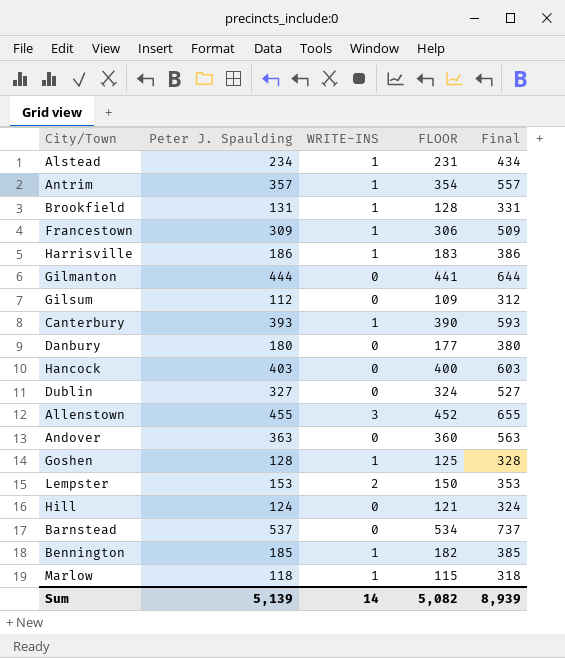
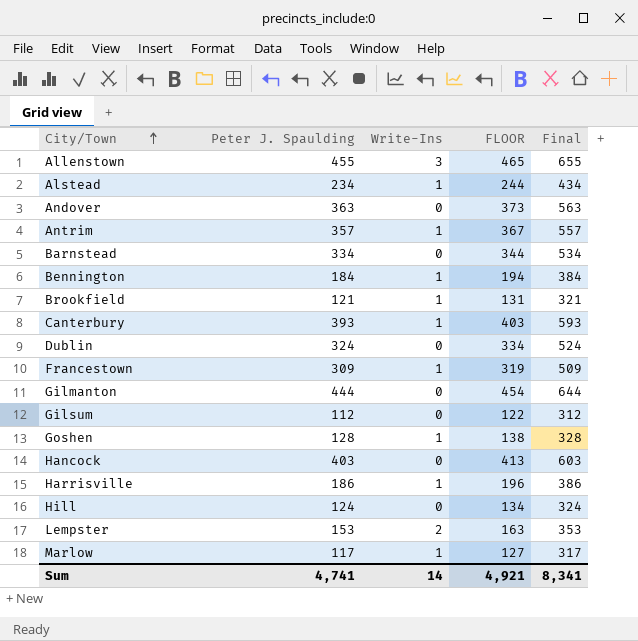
row order: none -> City/Town ascending
column name: WRITE-INS -> Write-Ins
column FLOOR | formula: [Peter J. Spaulding] - 3 -> [Peter J. Spaulding] + 10
row Danbury: 180 | 0 | 177 | 380 -> none
Barnstead | Peter J. Spaulding: 537 -> 334
Barnstead | Final: 737 -> 534
Bennington | Peter J. Spaulding: 185 -> 184
Bennington | Final: 385 -> 384
Brookfield | Peter J. Spaulding: 131 -> 121
Brookfield | Final: 331 -> 321
Dublin | Peter J. Spaulding: 327 -> 324
Dublin | Final: 527 -> 524
Marlow | Peter J. Spaulding: 118 -> 117
Marlow | Final: 318 -> 317
Sum | Peter J. Spaulding: 5,139 -> 4,741
Sum | FLOOR: 5,082 -> 4,921
Sum | Final: 8,939 -> 8,341

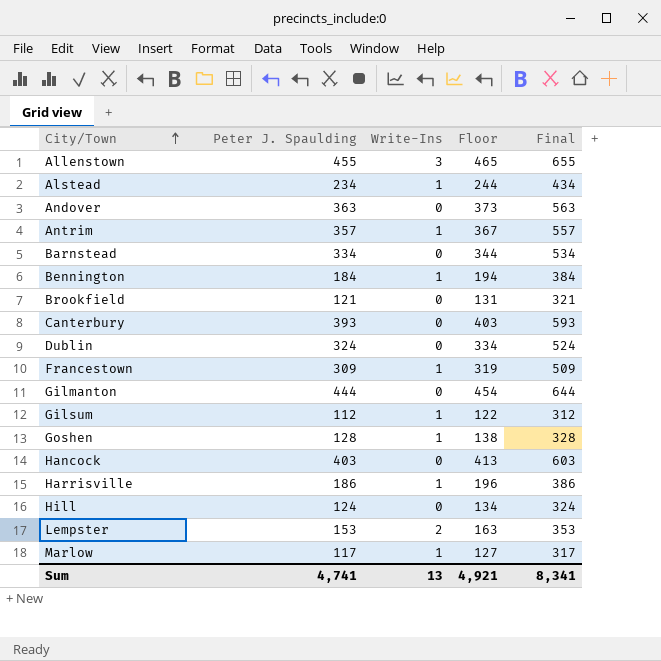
column name: FLOOR -> Floor
Brookfield | Write-Ins: 1 -> 0
Canterbury | Write-Ins: 1 -> 0
Gilsum | Write-Ins: 0 -> 1
Sum | Write-Ins: 14 -> 13

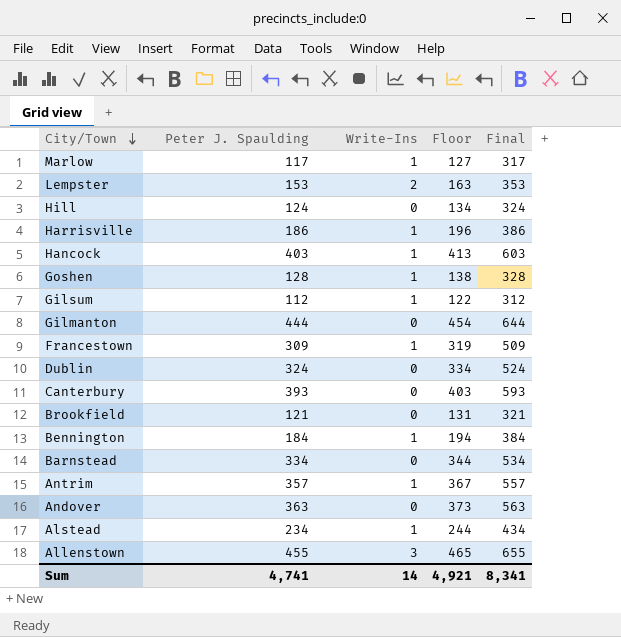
row order: City/Town ascending -> City/Town descending
Hancock | Write-Ins: 0 -> 1
Sum | Write-Ins: 13 -> 14

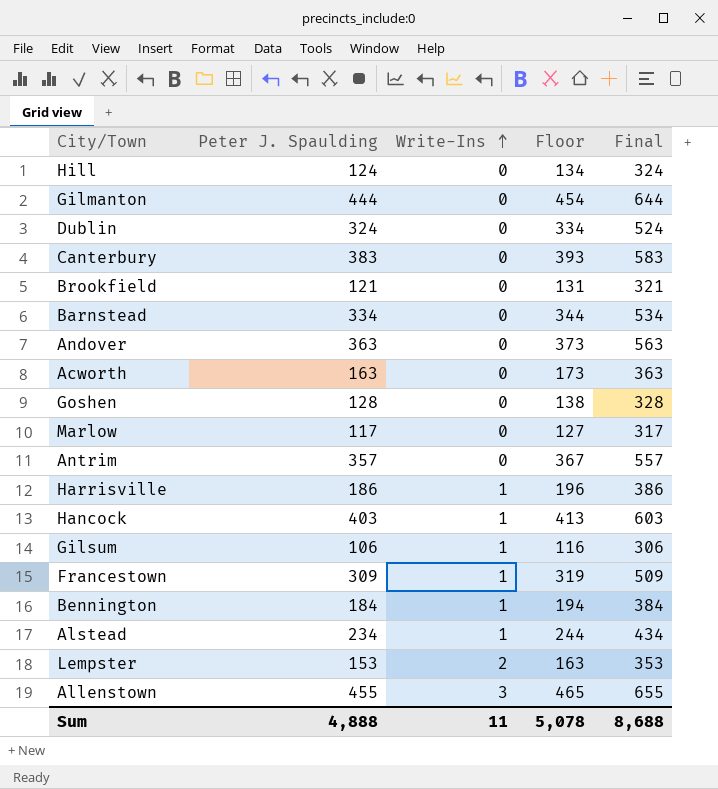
row order: City/Town descending -> Write-Ins ascending
Canterbury | Peter J. Spaulding: 393 -> 383
Canterbury | Floor: 403 -> 393
Canterbury | Final: 593 -> 583
row Acworth: none -> 163 | 0 | 173 | 363
Goshen | Write-Ins: 1 -> 0
Marlow | Write-Ins: 1 -> 0
Antrim | Write-Ins: 1 -> 0
Gilsum | Peter J. Spaulding: 112 -> 106
Gilsum | Floor: 122 -> 116
Gilsum | Final: 312 -> 306
Sum | Peter J. Spaulding: 4,741 -> 4,888
Sum | Write-Ins: 14 -> 11
Sum | Floor: 4,921 -> 5,078
Sum | Final: 8,341 -> 8,688

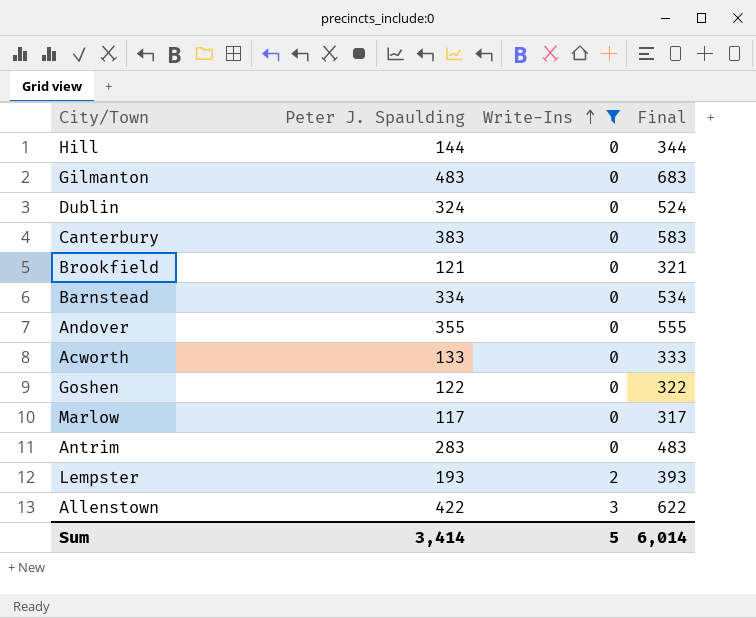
filter: none -> Write-Ins != 1
column Floor | formula: [Peter J. Spaulding] + 10 -> none
Hill | Peter J. Spaulding: 124 -> 144
Hill | Final: 324 -> 344
Gilmanton | Peter J. Spaulding: 444 -> 483
Gilmanton | Final: 644 -> 683
Andover | Peter J. Spaulding: 363 -> 355
Andover | Final: 563 -> 555
Acworth | Peter J. Spaulding: 163 -> 133
Acworth | Final: 363 -> 333
Goshen | Peter J. Spaulding: 128 -> 122
Goshen | Final: 328 -> 322
Antrim | Peter J. Spaulding: 357 -> 283
Antrim | Final: 557 -> 483
Lempster | Peter J. Spaulding: 153 -> 193
Lempster | Final: 353 -> 393
Allenstown | Peter J. Spaulding: 455 -> 422
Allenstown | Final: 655 -> 622
Sum | Peter J. Spaulding: 4,888 -> 3,414
Sum | Write-Ins: 11 -> 5
Sum | Final: 8,688 -> 6,014

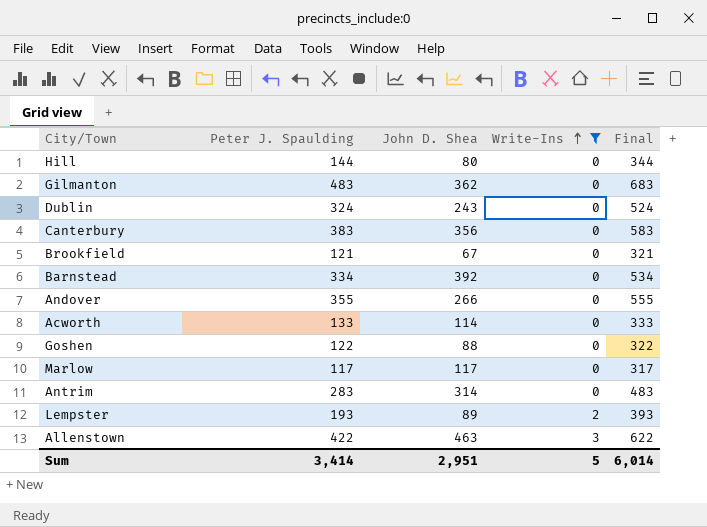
column John D. Shea | position: none -> 3

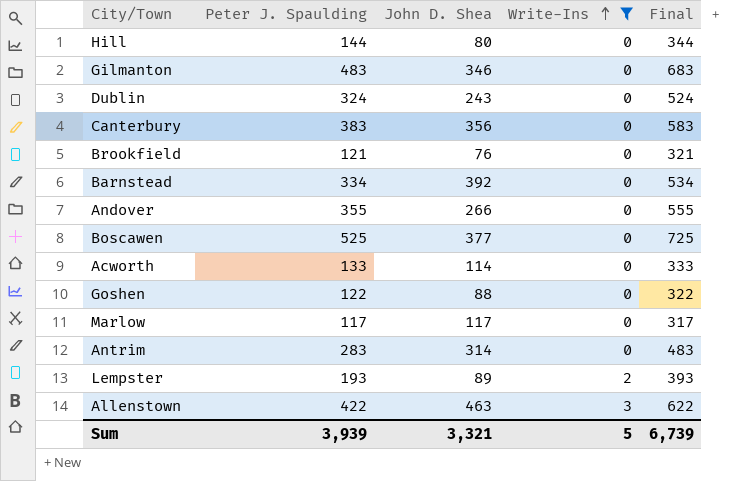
Gilmanton | John D. Shea: 362 -> 346
Brookfield | John D. Shea: 67 -> 76
row Boscawen: none -> 525 | 377 | 0 | 725
Sum | Peter J. Spaulding: 3,414 -> 3,939
Sum | John D. Shea: 2,951 -> 3,321
Sum | Final: 6,014 -> 6,739

